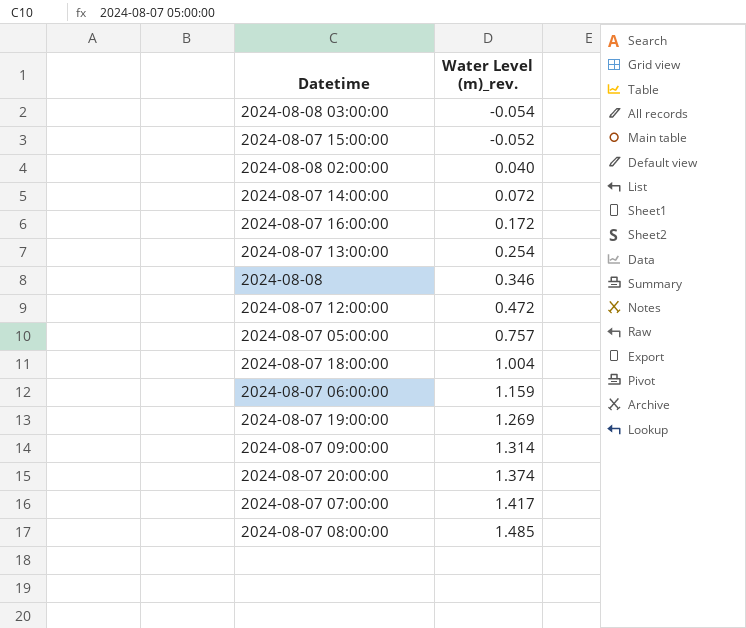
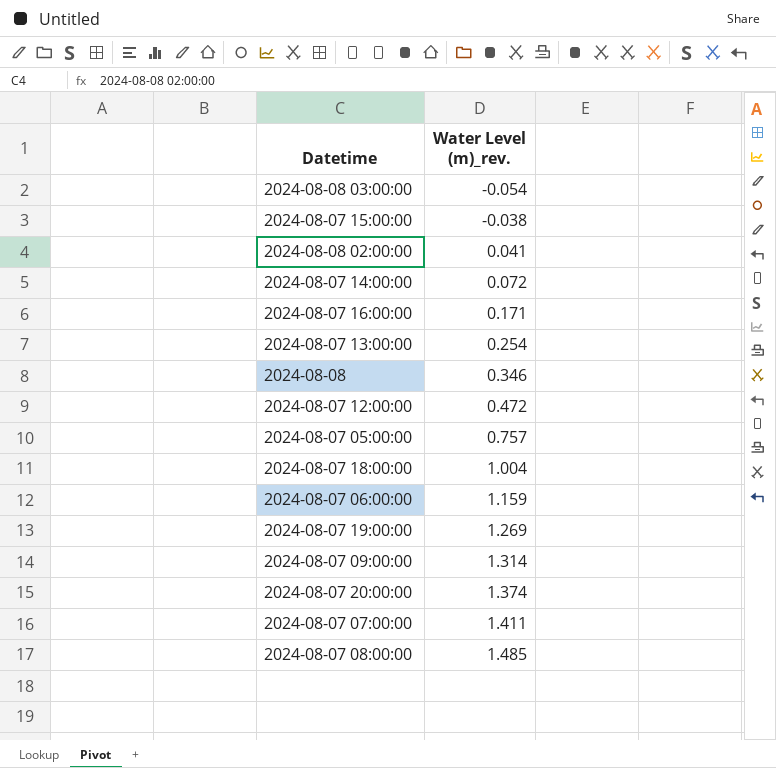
2024-08-07 15:00:00 | Water Level (m)_rev.: -0.052 -> -0.038
2024-08-08 02:00:00 | Water Level (m)_rev.: 0.040 -> 0.041
2024-08-07 16:00:00 | Water Level (m)_rev.: 0.172 -> 0.171
2024-08-07 07:00:00 | Water Level (m)_rev.: 1.417 -> 1.411

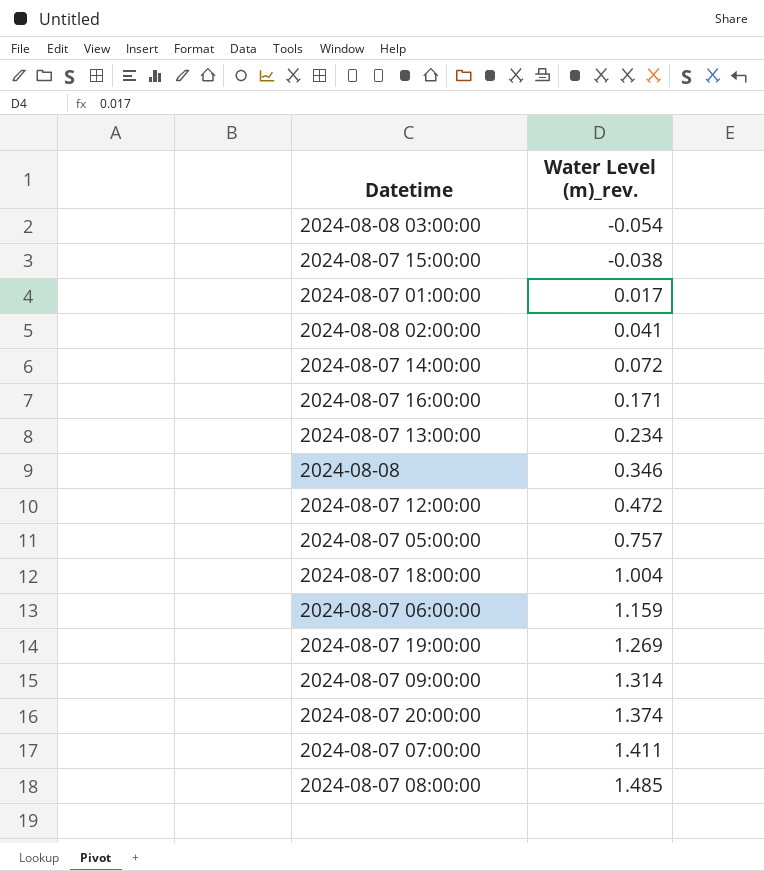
row 2024-08-07 01:00:00: none -> 0.017
2024-08-07 13:00:00 | Water Level (m)_rev.: 0.254 -> 0.234

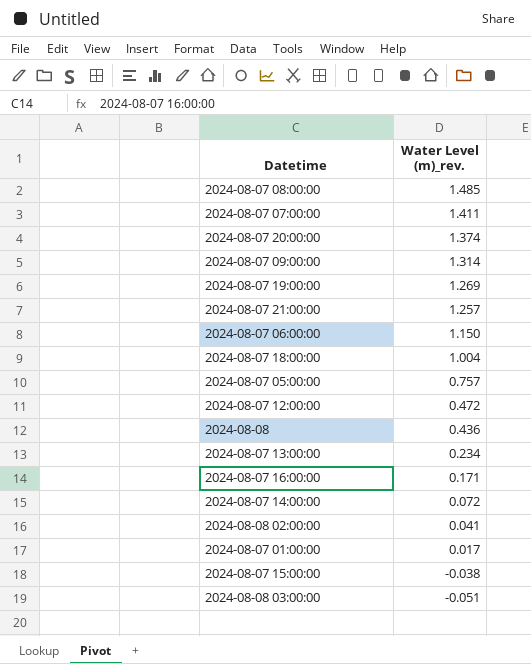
row order: Water Level (m)_rev. ascending -> Water Level (m)_rev. descending
row 2024-08-07 21:00:00: none -> 1.257
2024-08-07 06:00:00 | Water Level (m)_rev.: 1.159 -> 1.150
2024-08-08 | Water Level (m)_rev.: 0.346 -> 0.436
2024-08-08 03:00:00 | Water Level (m)_rev.: -0.054 -> -0.051

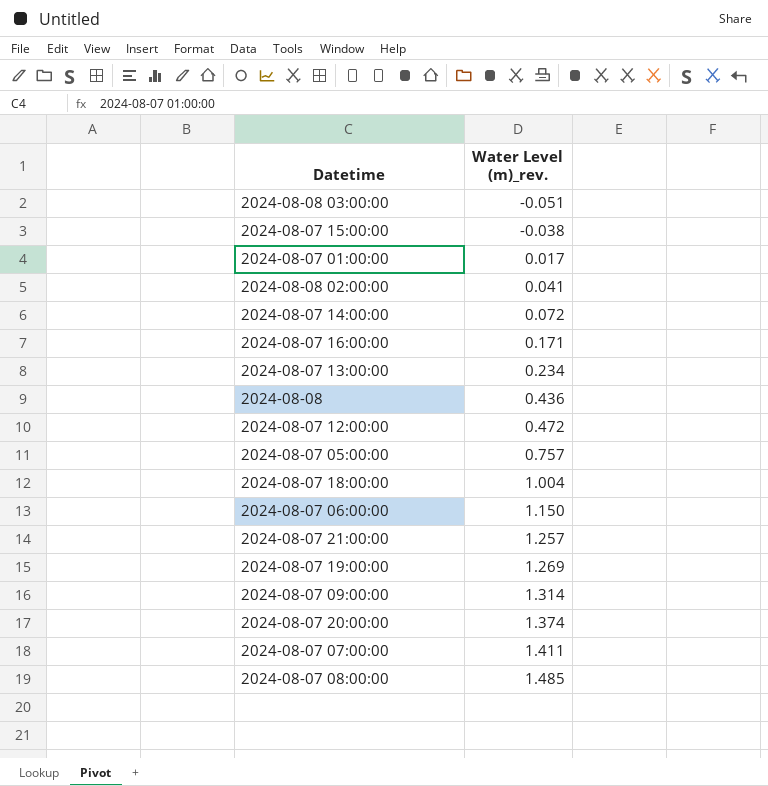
row order: Water Level (m)_rev. descending -> Water Level (m)_rev. ascending

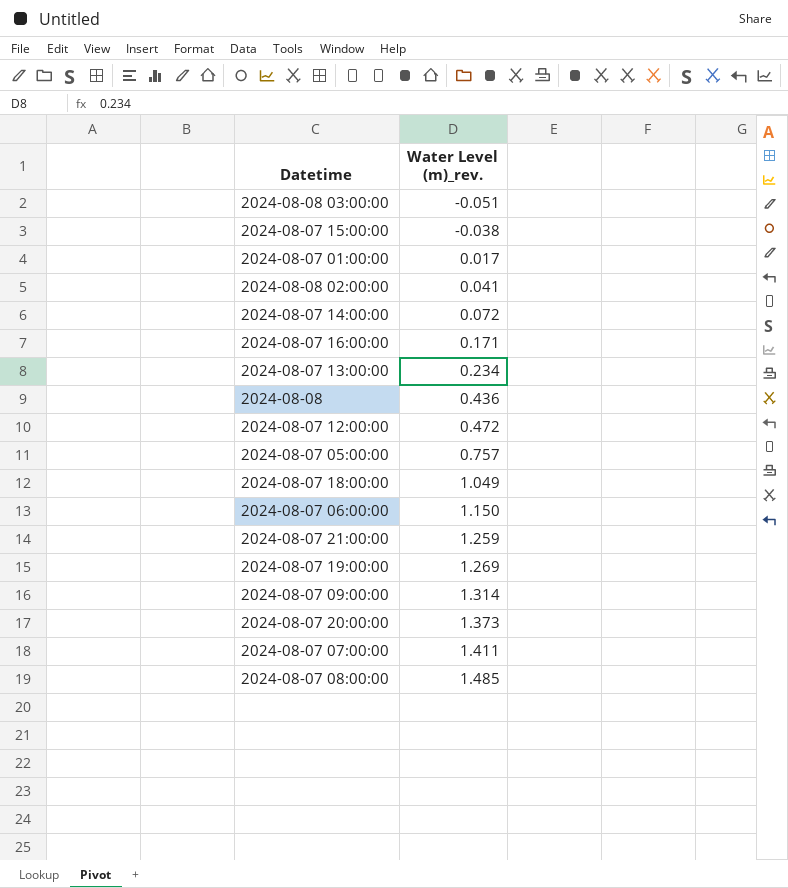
2024-08-07 18:00:00 | Water Level (m)_rev.: 1.004 -> 1.049
2024-08-07 21:00:00 | Water Level (m)_rev.: 1.257 -> 1.259
2024-08-07 20:00:00 | Water Level (m)_rev.: 1.374 -> 1.373

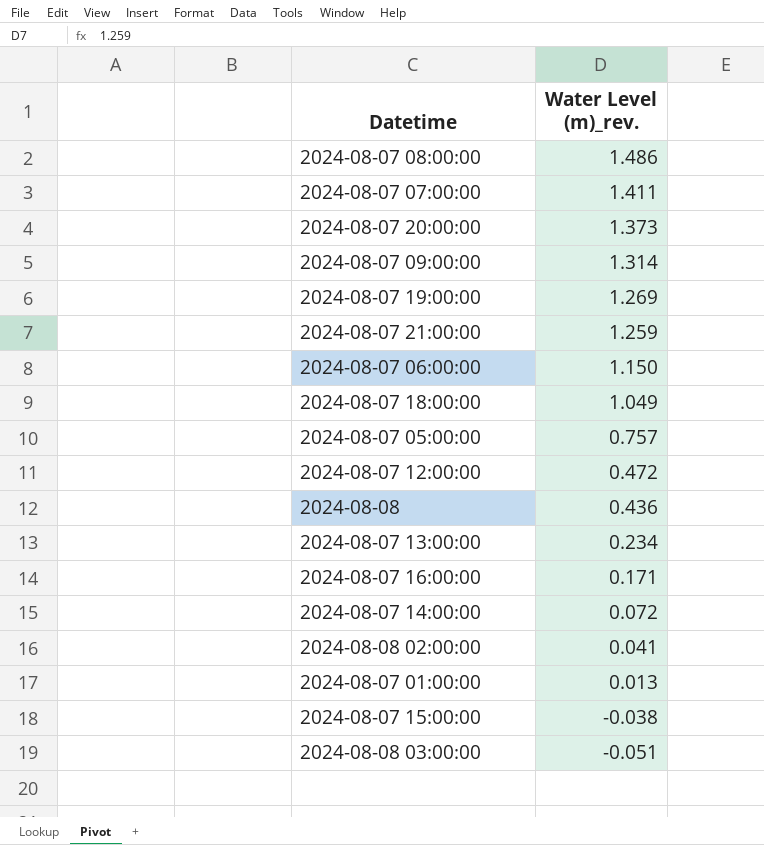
row order: Water Level (m)_rev. ascending -> Water Level (m)_rev. descending
2024-08-07 08:00:00 | Water Level (m)_rev.: 1.485 -> 1.486
2024-08-07 01:00:00 | Water Level (m)_rev.: 0.017 -> 0.013

